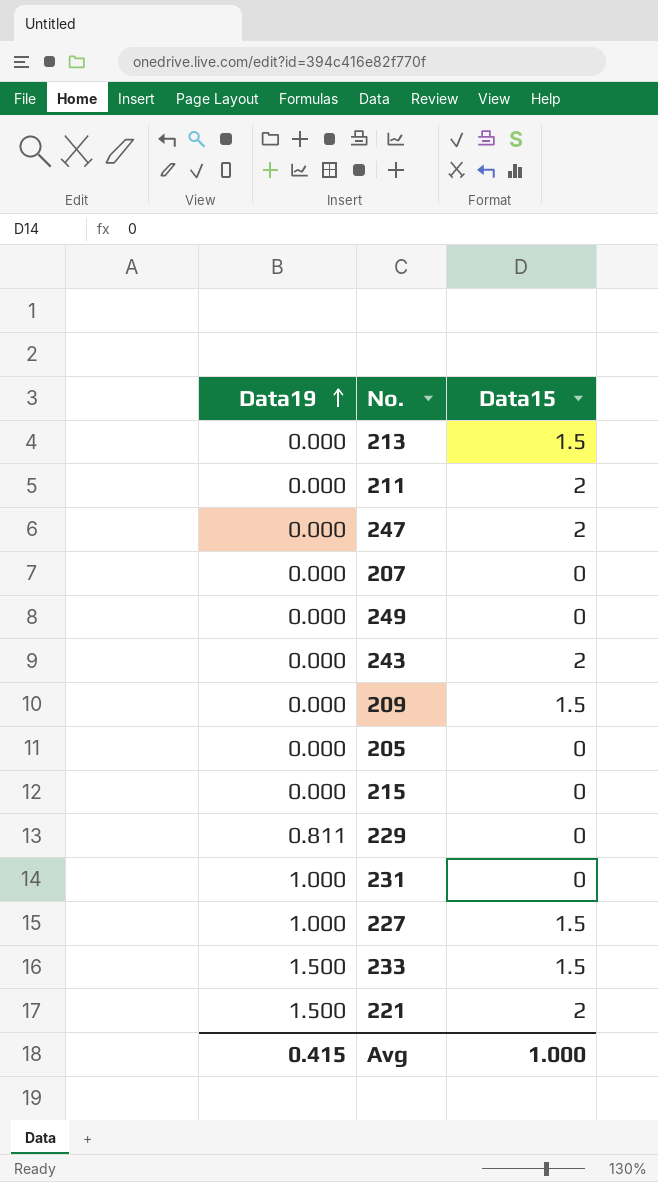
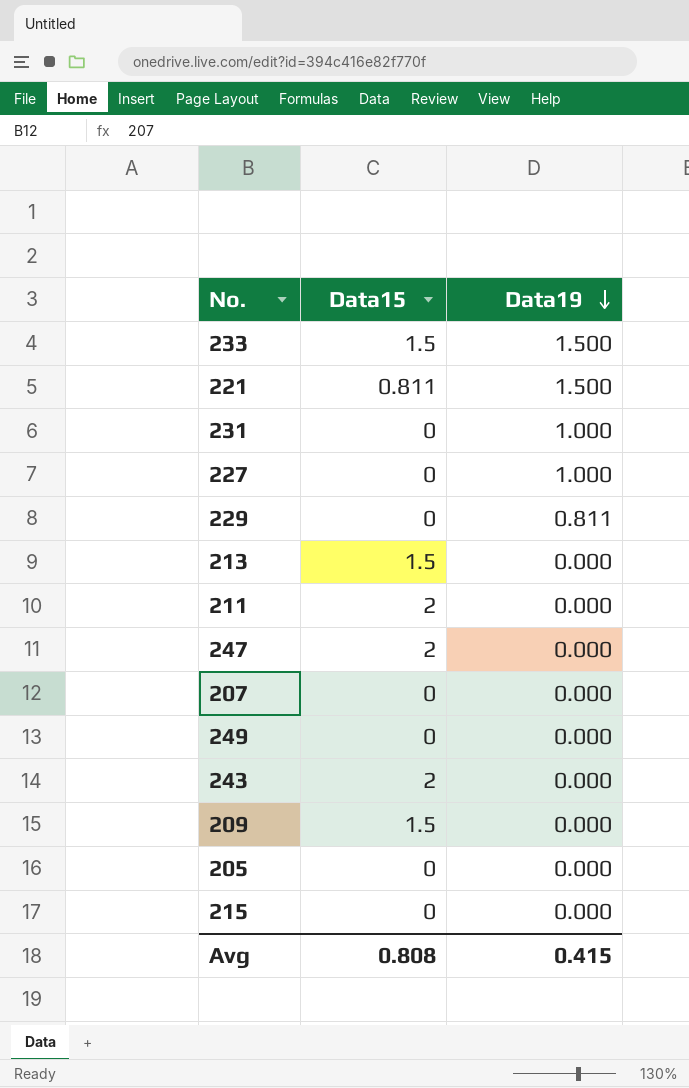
row order: Data19 ascending -> Data19 descending
column Data19 | position: 1 -> 3
221 | Data15: 2 -> 0.811
227 | Data15: 1.5 -> 0
Avg | Data15: 1.000 -> 0.808

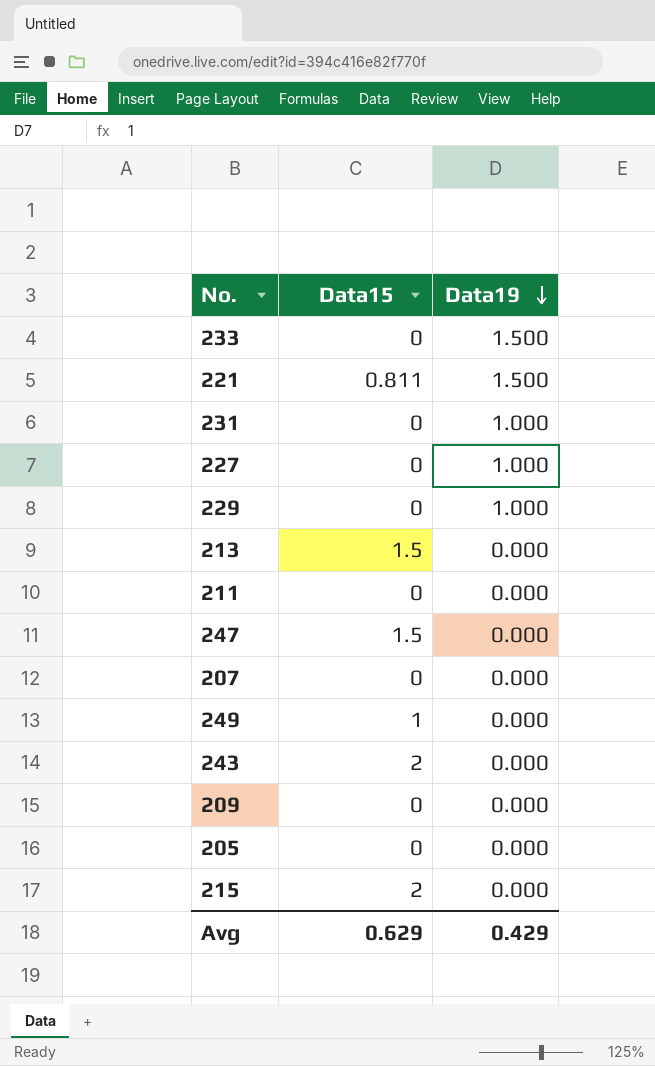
233 | Data15: 1.5 -> 0
229 | Data19: 0.811 -> 1.000
211 | Data15: 2 -> 0
247 | Data15: 2 -> 1.5
249 | Data15: 0 -> 1
209 | Data15: 1.5 -> 0
215 | Data15: 0 -> 2
Avg | Data15: 0.808 -> 0.629
Avg | Data19: 0.415 -> 0.429

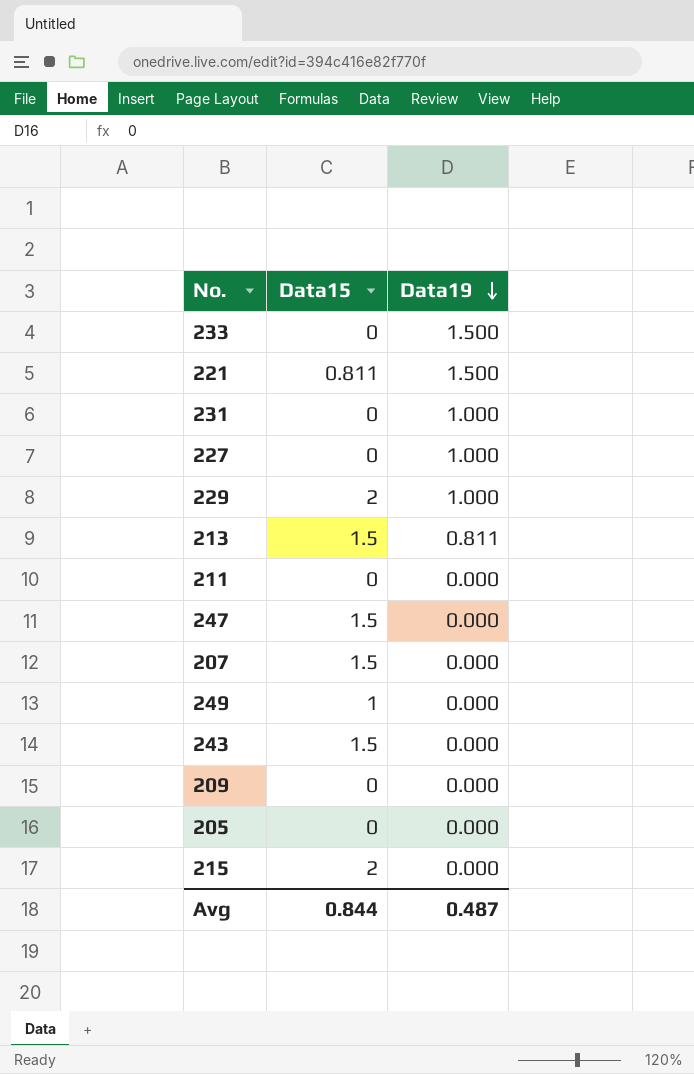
229 | Data15: 0 -> 2
213 | Data19: 0.000 -> 0.811
207 | Data15: 0 -> 1.5
243 | Data15: 2 -> 1.5
Avg | Data15: 0.629 -> 0.844
Avg | Data19: 0.429 -> 0.487

